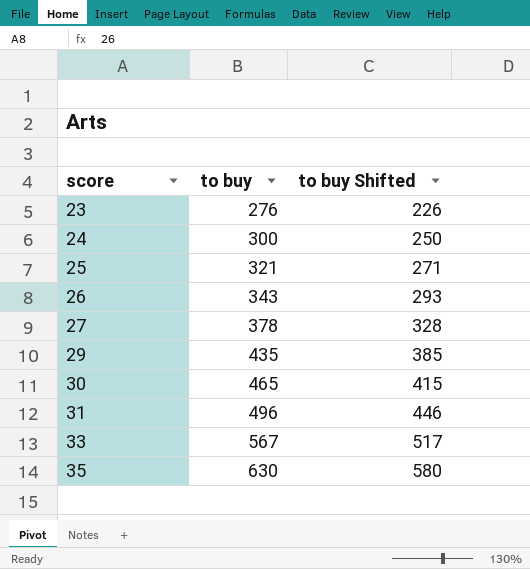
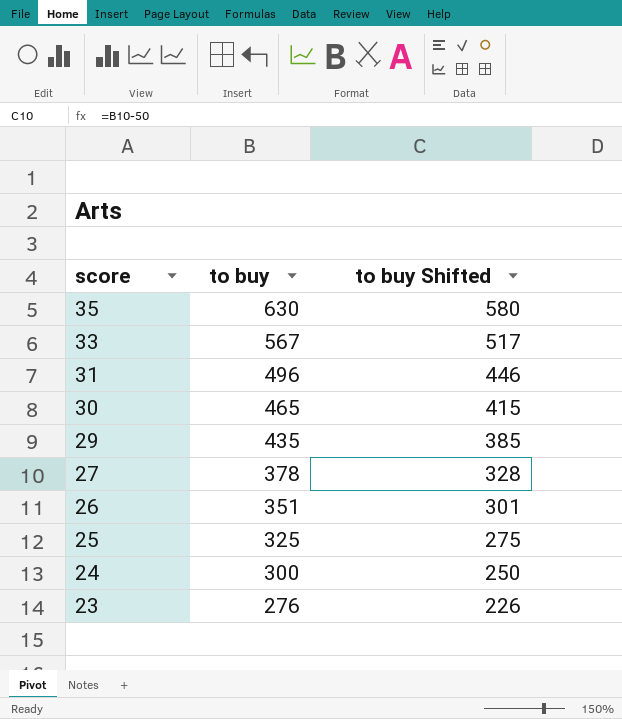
row order: score ascending -> score descending
26 | to buy: 343 -> 351
26 | to buy Shifted: 293 -> 301
25 | to buy: 321 -> 325
25 | to buy Shifted: 271 -> 275

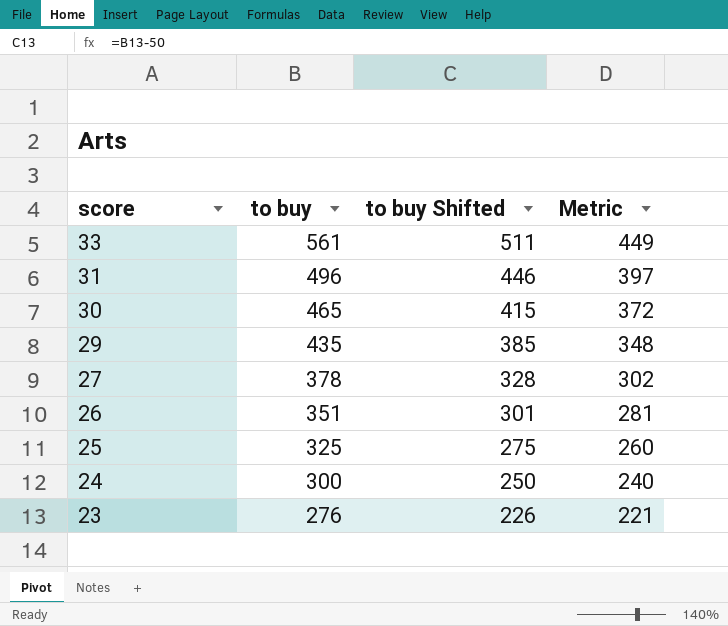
column Metric | formula: none -> [to buy] * 0.8
row 35: 630 | 580 -> none
33 | to buy: 567 -> 561
33 | to buy Shifted: 517 -> 511

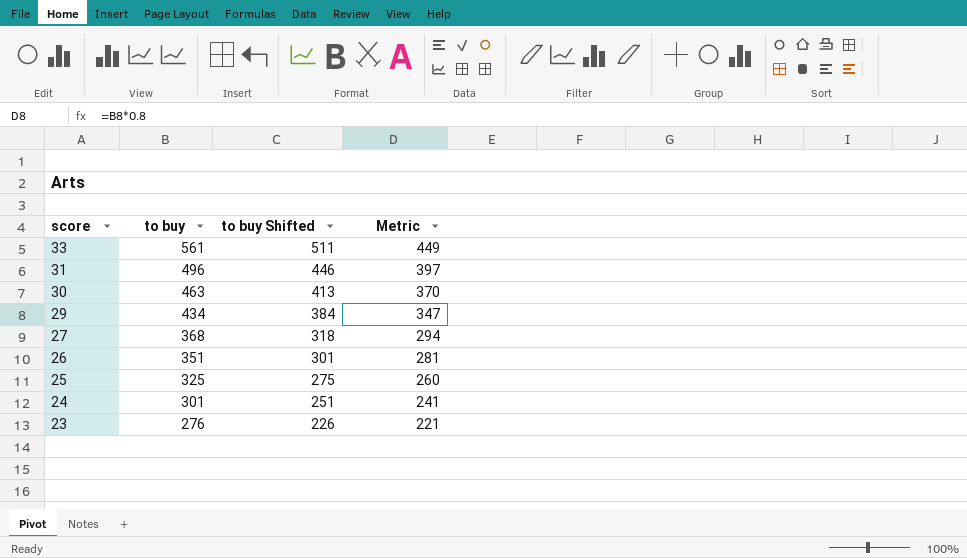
30 | to buy: 465 -> 463
30 | to buy Shifted: 415 -> 413
30 | Metric: 372 -> 370
29 | to buy: 435 -> 434
29 | to buy Shifted: 385 -> 384
29 | Metric: 348 -> 347
27 | to buy: 378 -> 368
27 | to buy Shifted: 328 -> 318
27 | Metric: 302 -> 294
24 | to buy: 300 -> 301
24 | to buy Shifted: 250 -> 251
24 | Metric: 240 -> 241

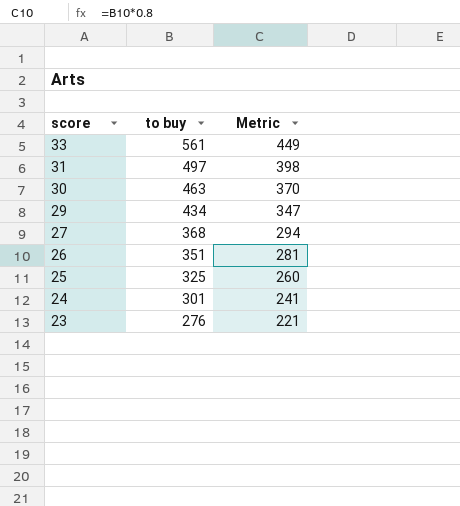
column to buy Shifted | formula: [to buy] - 50 -> none
31 | to buy: 496 -> 497
31 | Metric: 397 -> 398

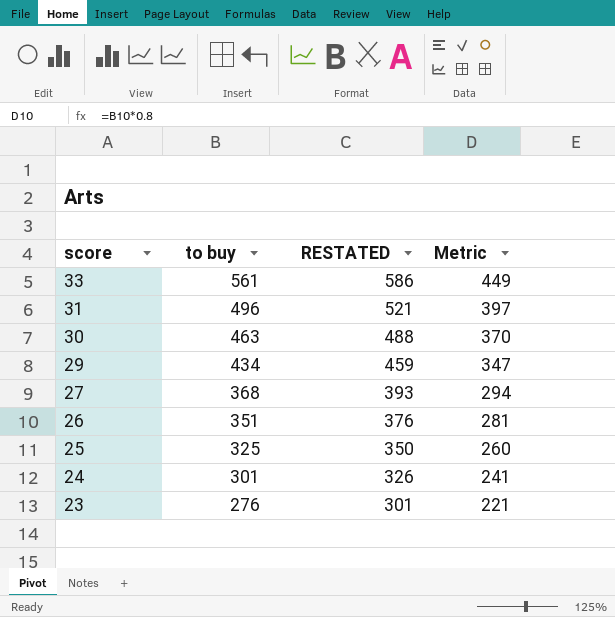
column RESTATED | formula: none -> [to buy] + 25
31 | to buy: 497 -> 496
31 | Metric: 398 -> 397

